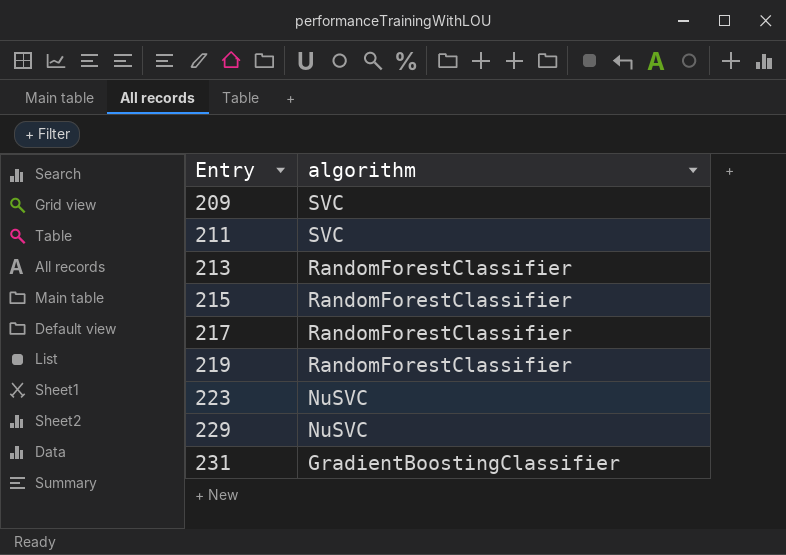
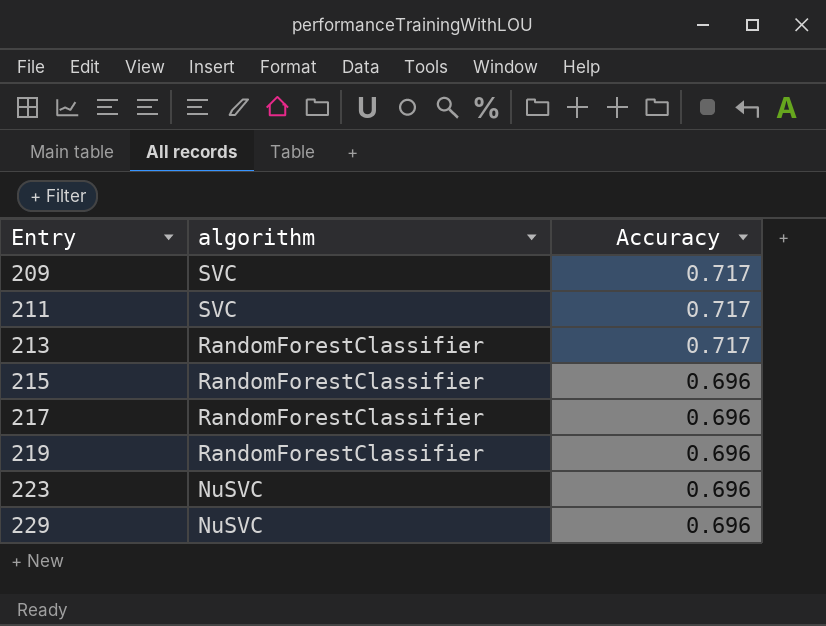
column Accuracy | position: none -> 3
row 231: GradientBoostingClassifier -> none

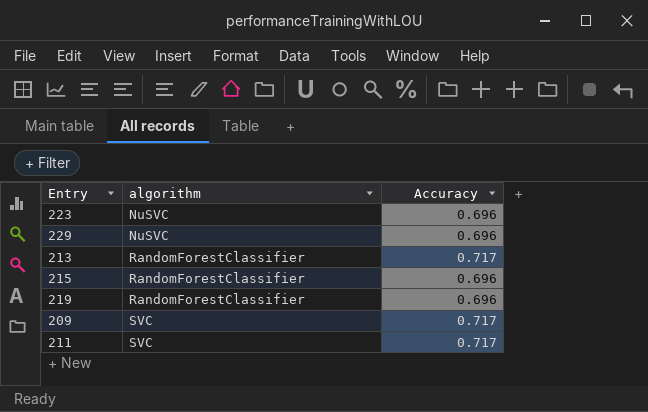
row order: Entry ascending -> algorithm ascending
row 217: RandomForestClassifier | 0.696 -> none

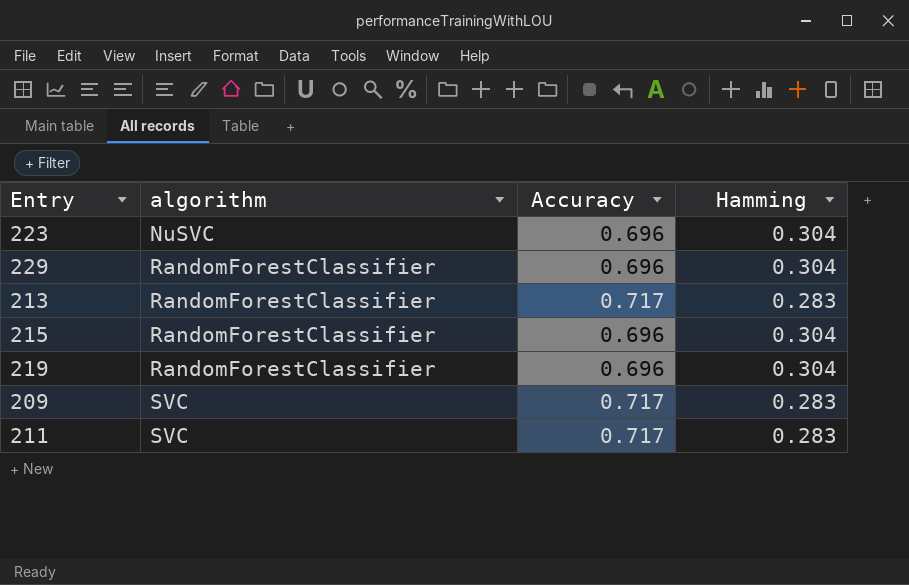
column Hamming | position: none -> 4
229 | algorithm: NuSVC -> RandomForestClassifier

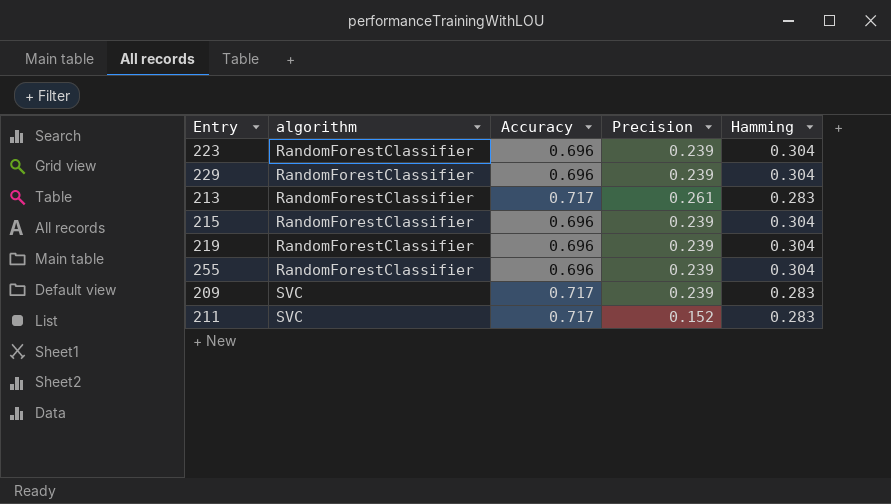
column Precision | position: none -> 4
223 | algorithm: NuSVC -> RandomForestClassifier
row 255: none -> RandomForestClassifier | 0.696 | 0.239 | 0.304

